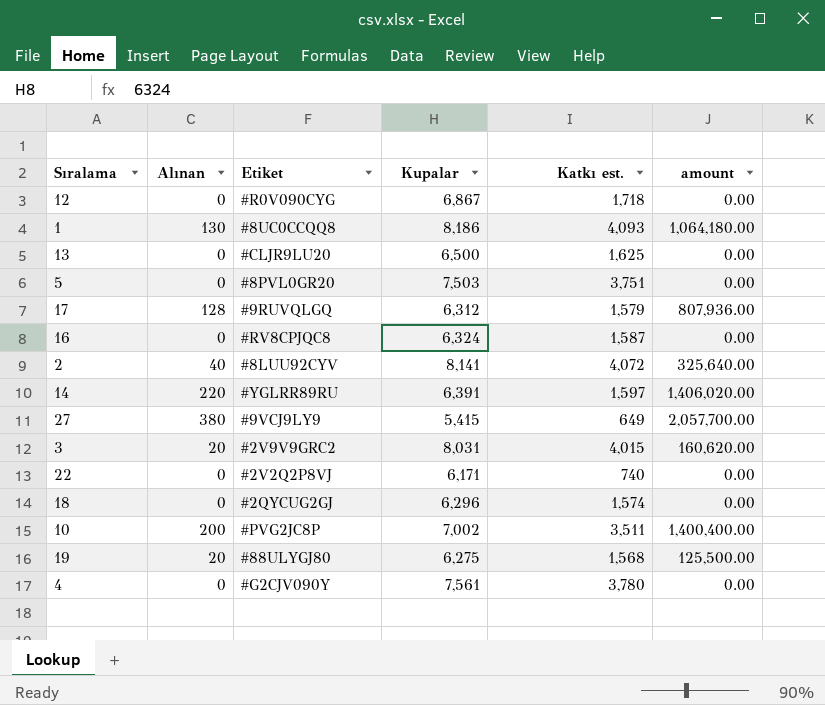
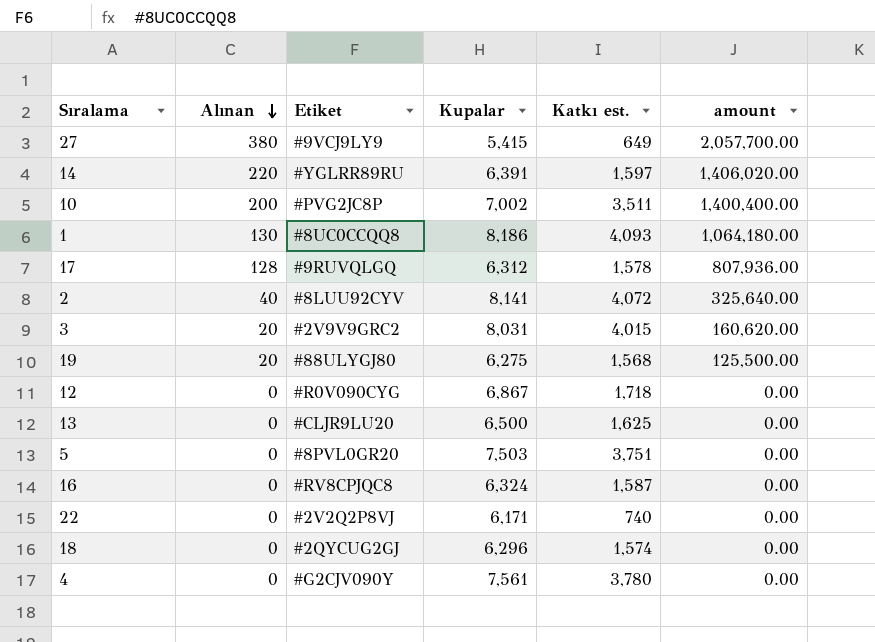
row order: none -> Alınan descending
17 | Katkı est.: 1,579 -> 1,578

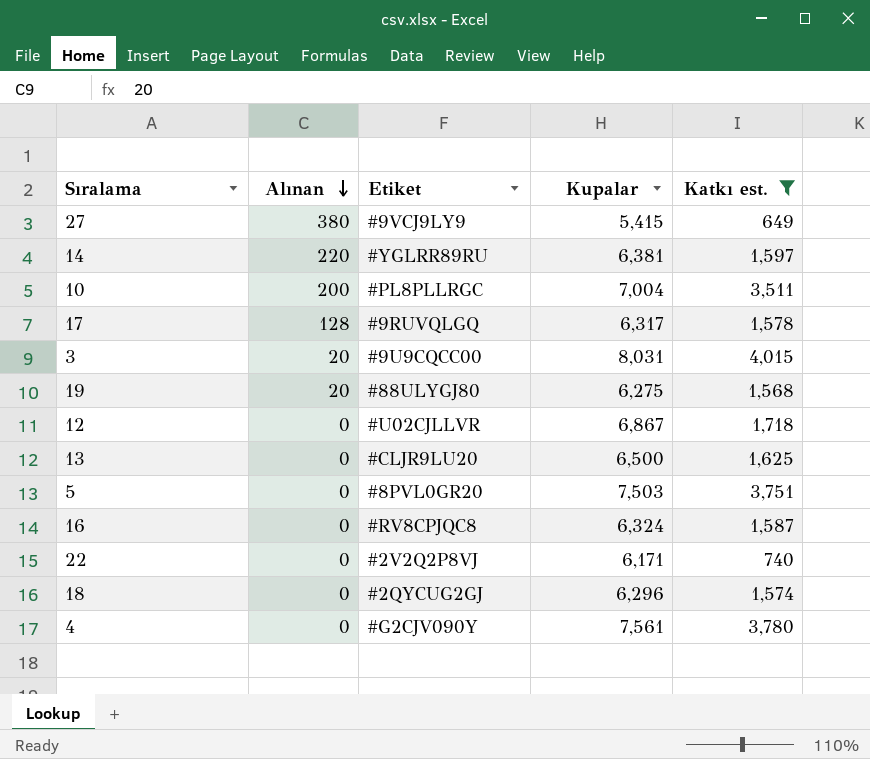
filter: none -> Katkı est. <= 4,015
column amount | formula: [Alınan] * [Kupalar] -> none
14 | Kupalar: 6,391 -> 6,381
10 | Etiket: #PVG2JC8P -> #PL8PLLRGC
10 | Kupalar: 7,002 -> 7,004
17 | Kupalar: 6,312 -> 6,317
3 | Etiket: #2V9V9GRC2 -> #9U9CQCC00
12 | Etiket: #R0V090CYG -> #U02CJLLVR

